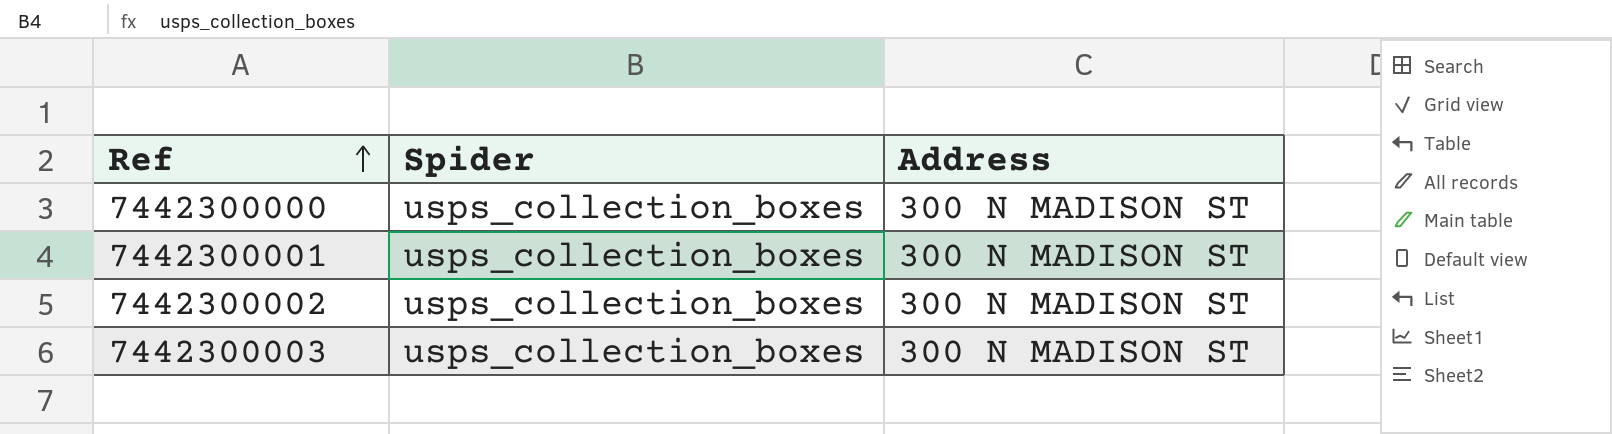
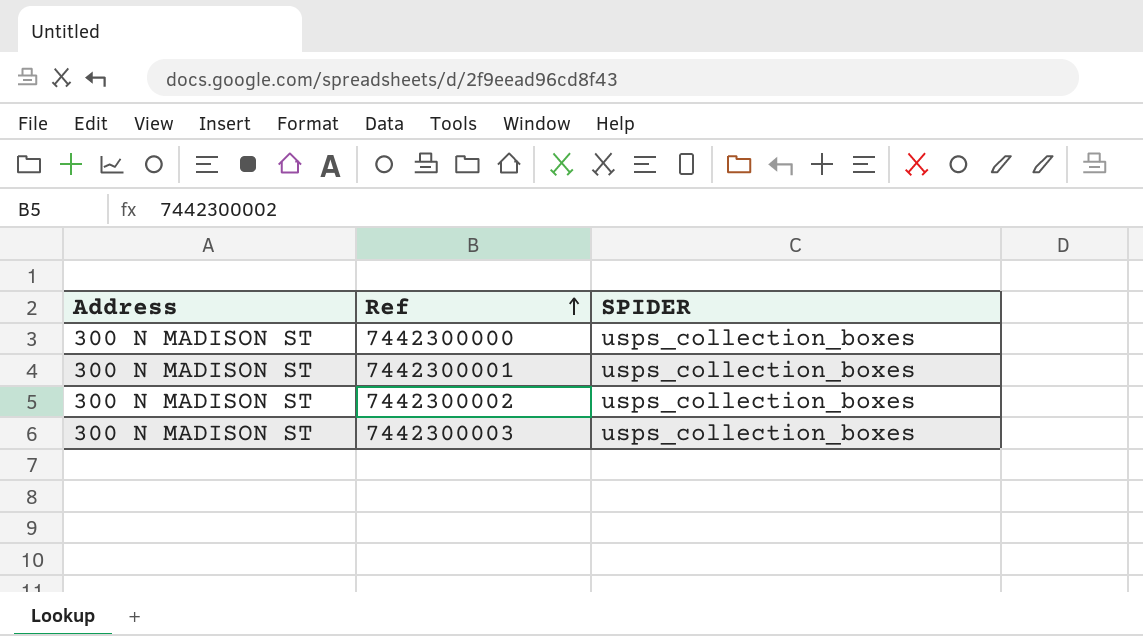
column Address | position: 3 -> 1
column name: Spider -> SPIDER

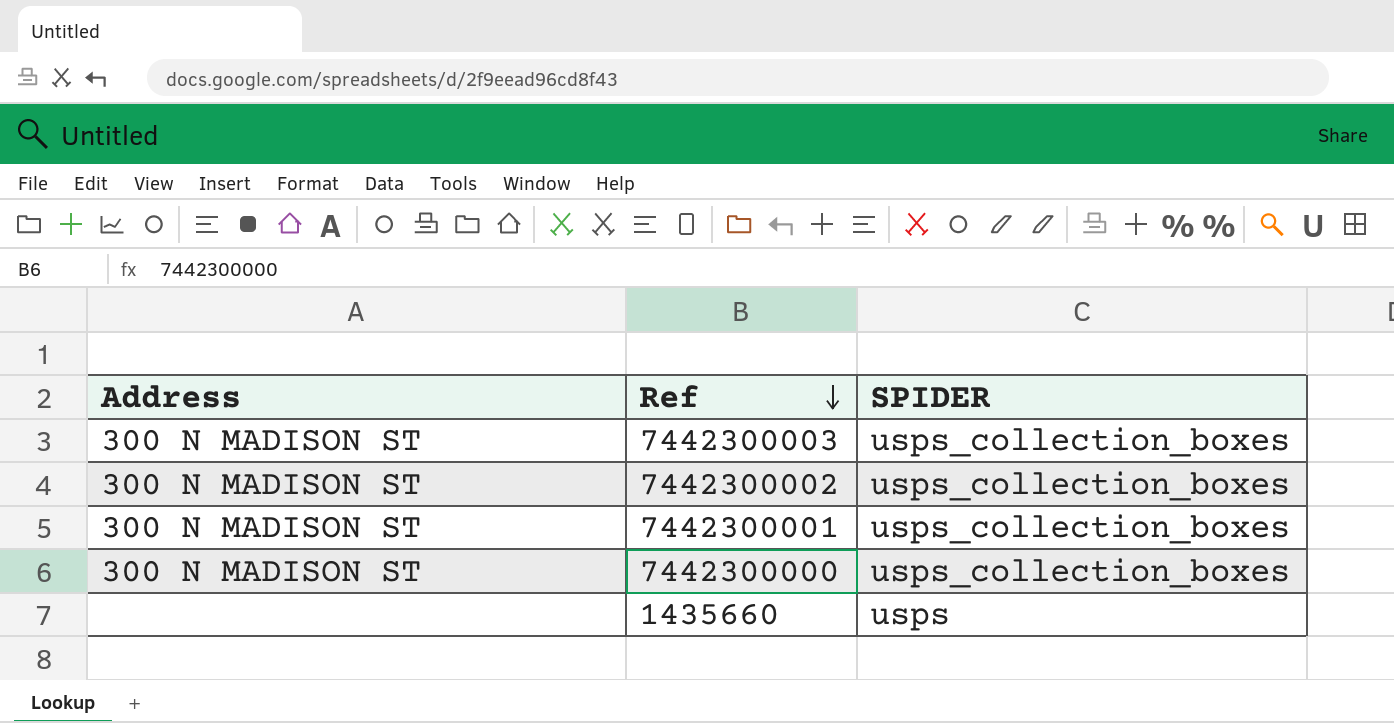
row order: Ref ascending -> Ref descending
row 1435660: none -> none | usps

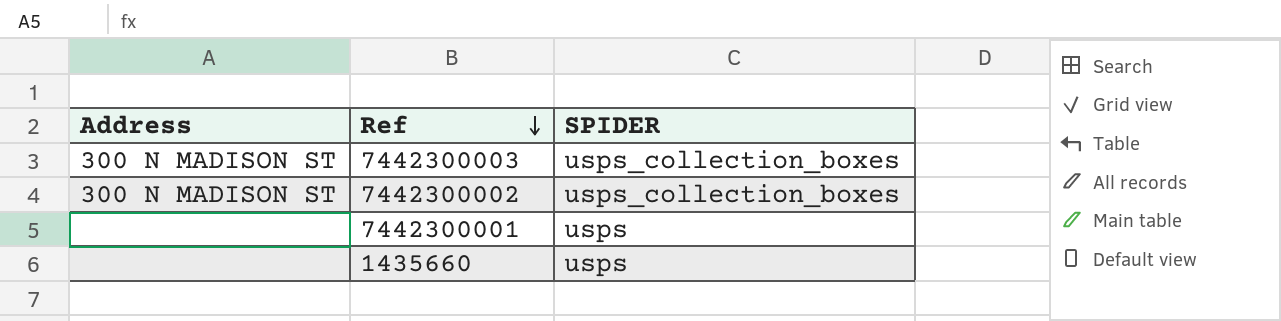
row 7442300000: 300 N MADISON ST | usps_collection_boxes -> none
7442300001 | Address: 300 N MADISON ST -> none
7442300001 | SPIDER: usps_collection_boxes -> usps

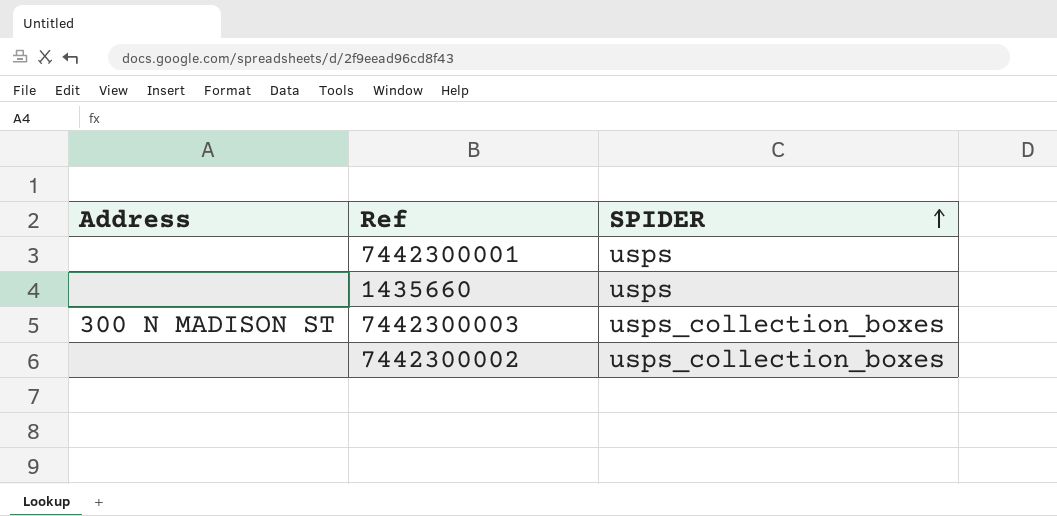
row order: Ref descending -> SPIDER ascending
7442300002 | Address: 300 N MADISON ST -> none

